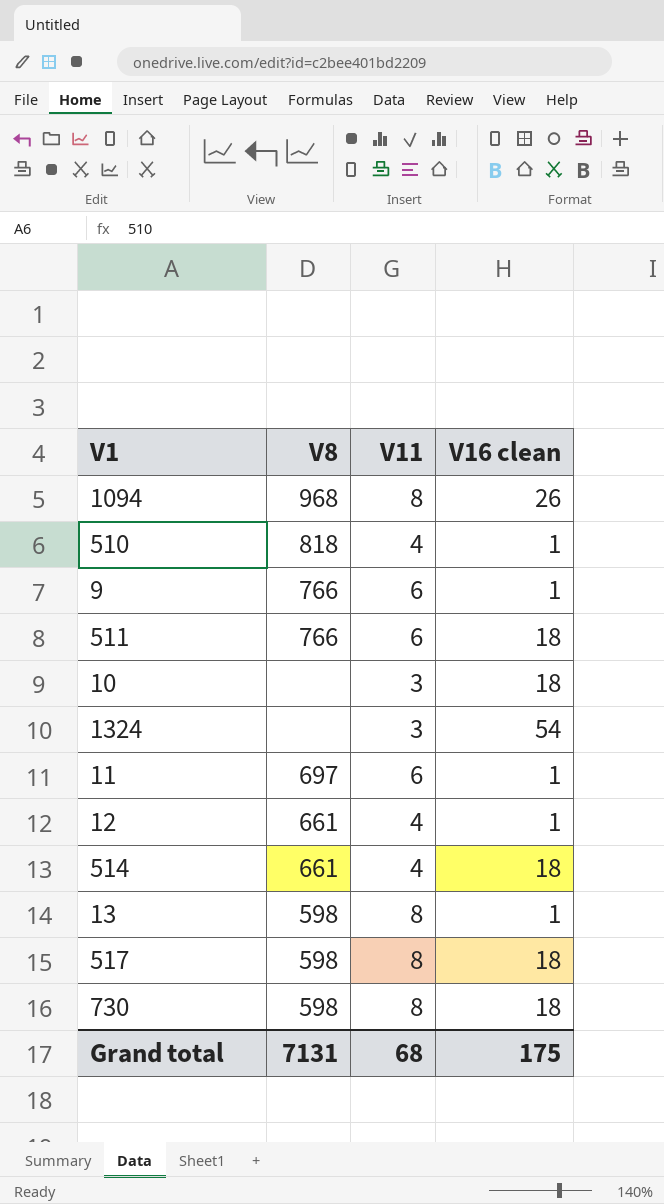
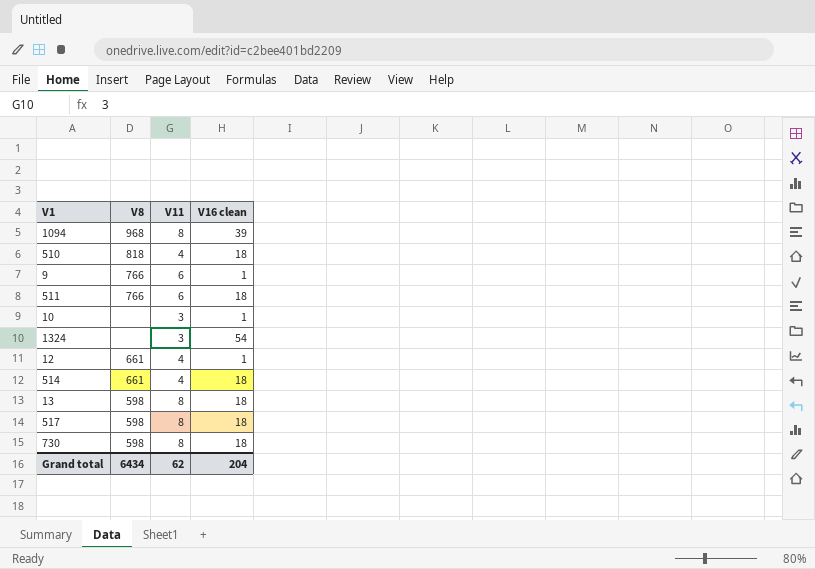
row 11: 697 | 6 | 1 -> none
1094 | V16 clean: 26 -> 39
510 | V16 clean: 1 -> 18
10 | V16 clean: 18 -> 1
13 | V16 clean: 1 -> 18
Grand total | V8: 7131 -> 6434
Grand total | V11: 68 -> 62
Grand total | V16 clean: 175 -> 204

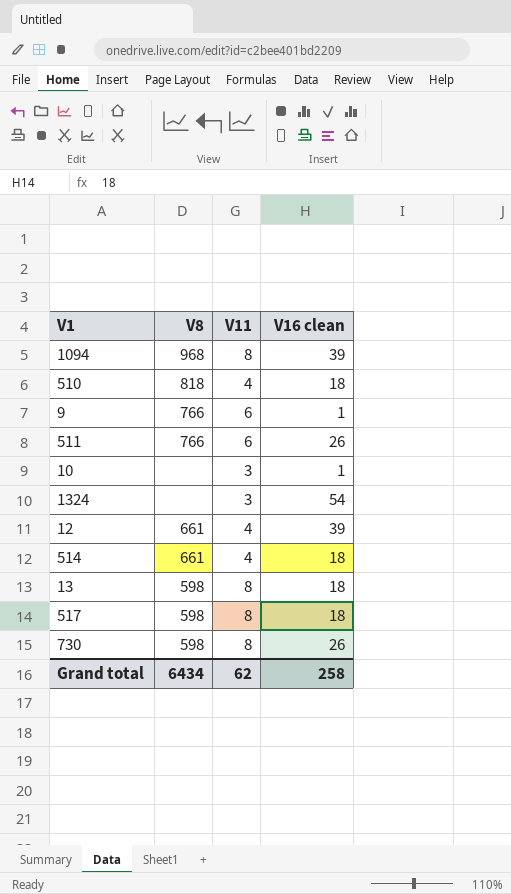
511 | V16 clean: 18 -> 26
12 | V16 clean: 1 -> 39
730 | V16 clean: 18 -> 26
Grand total | V16 clean: 204 -> 258

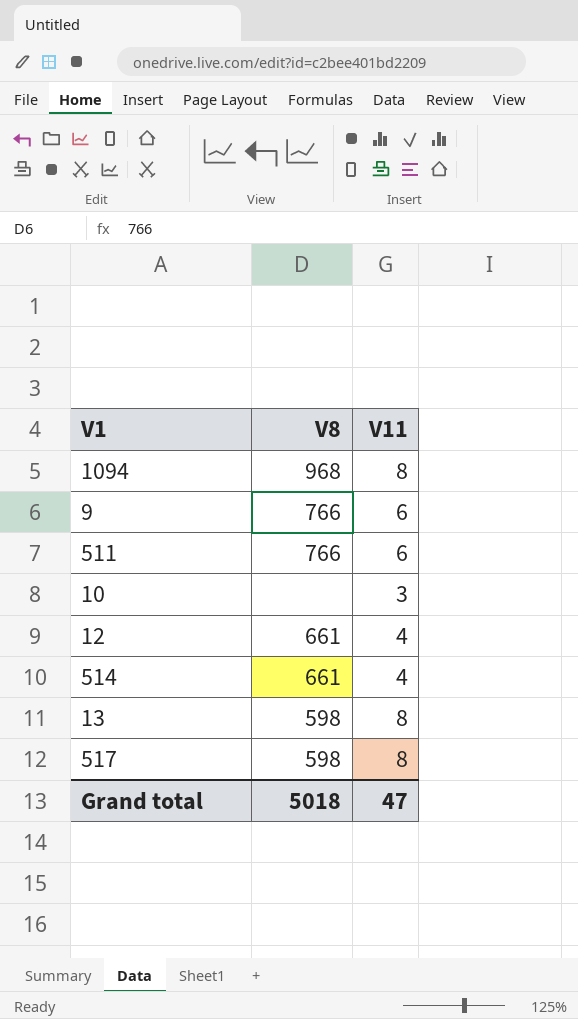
column V16 clean | position: 4 -> none
row 510: 818 | 4 | 18 -> none
row 1324: none | 3 | 54 -> none
row 730: 598 | 8 | 26 -> none
Grand total | V8: 6434 -> 5018
Grand total | V11: 62 -> 47

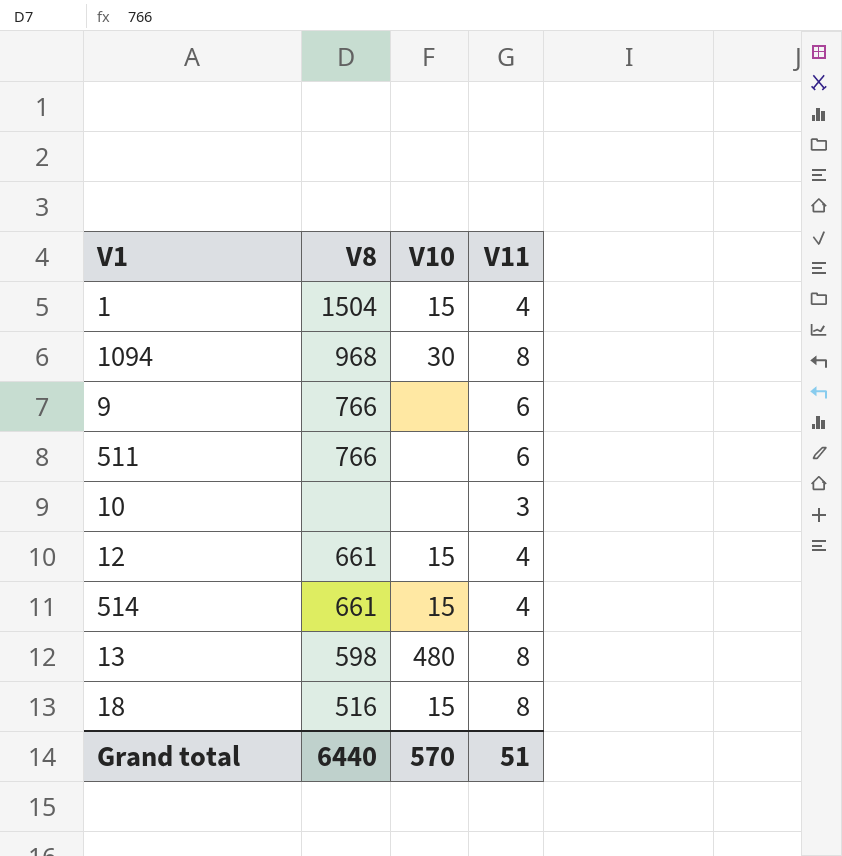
column V10 | position: none -> 3
row 517: 598 | 8 -> none
row 1: none -> 1504 | 15 | 4
row 18: none -> 516 | 15 | 8
Grand total | V8: 5018 -> 6440
Grand total | V11: 47 -> 51

